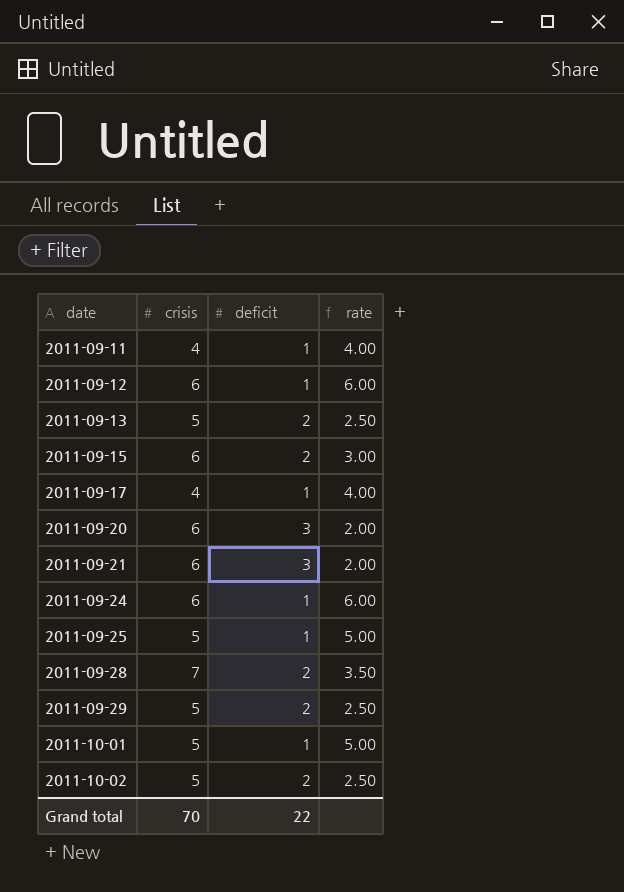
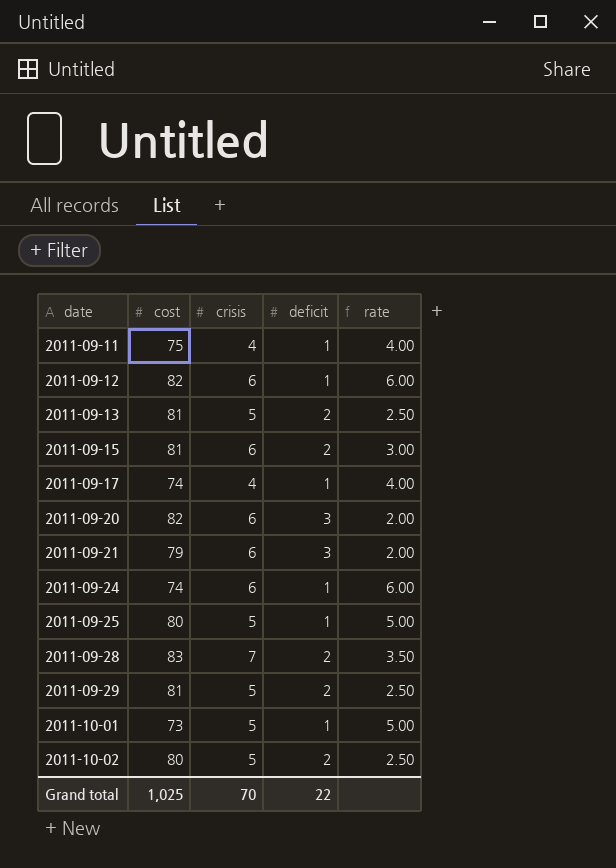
column cost | position: none -> 2

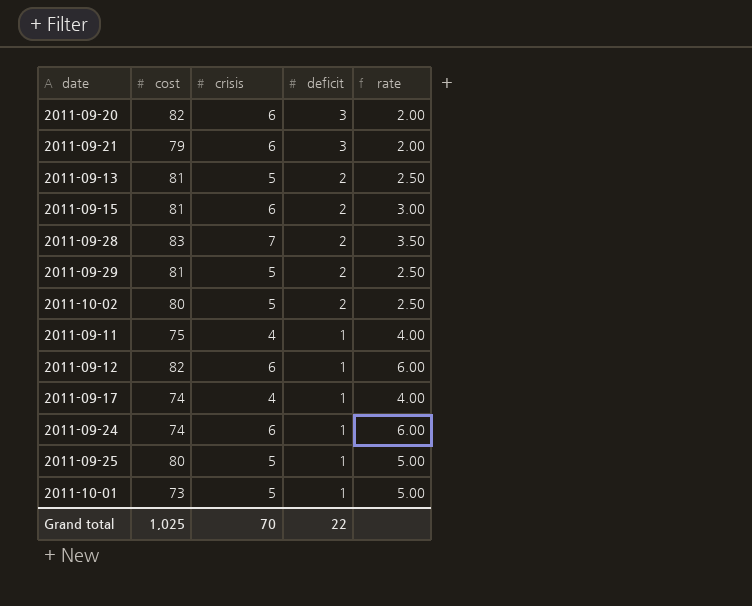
row order: date ascending -> deficit descending

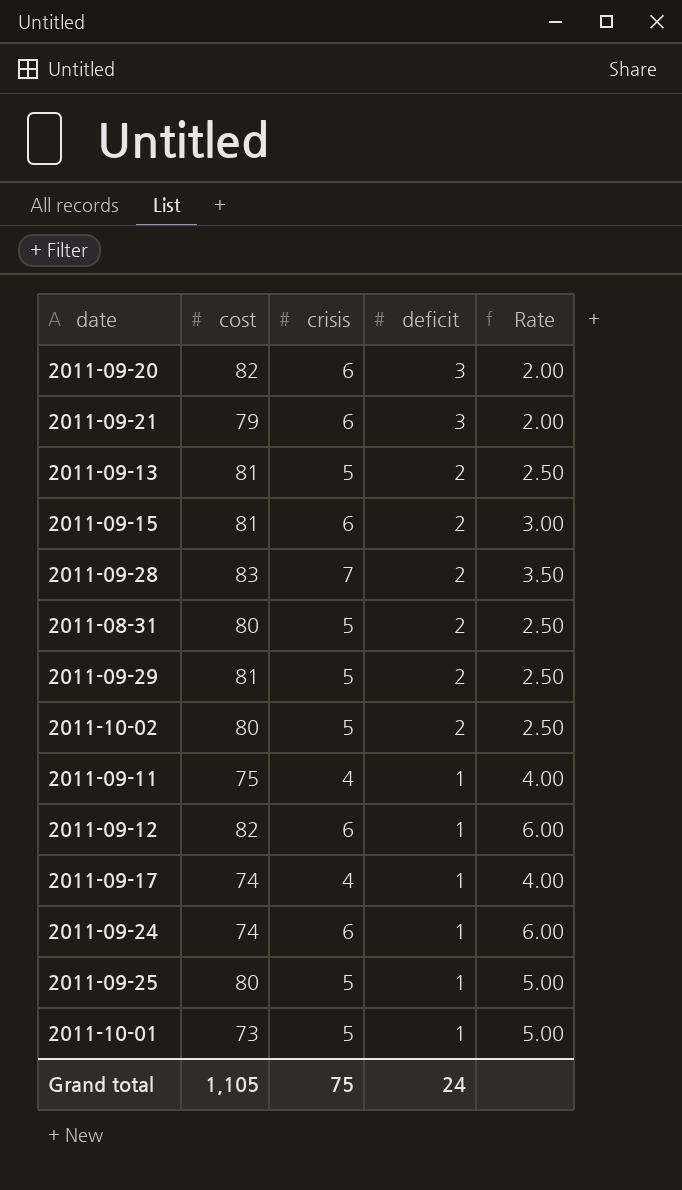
column name: rate -> Rate
row 2011-08-31: none -> 80 | 5 | 2 | 2.50
Grand total | cost: 1,025 -> 1,105
Grand total | crisis: 70 -> 75
Grand total | deficit: 22 -> 24

